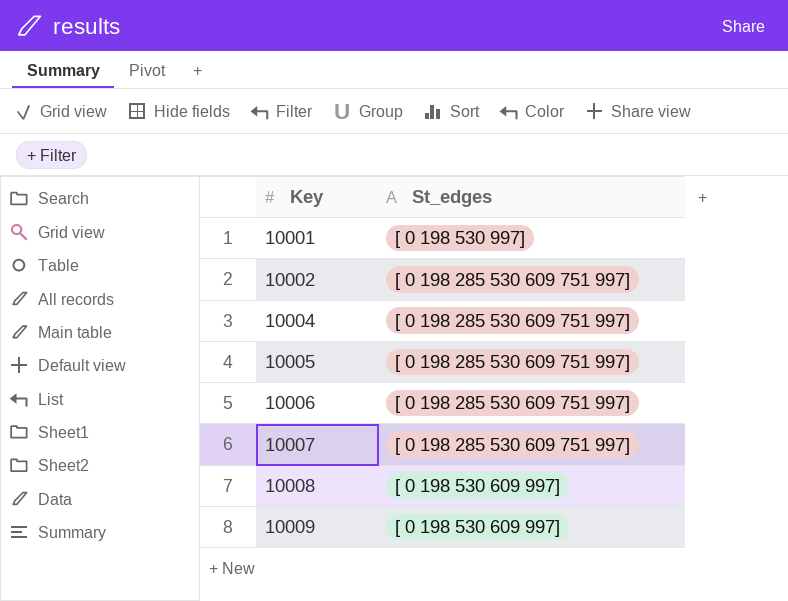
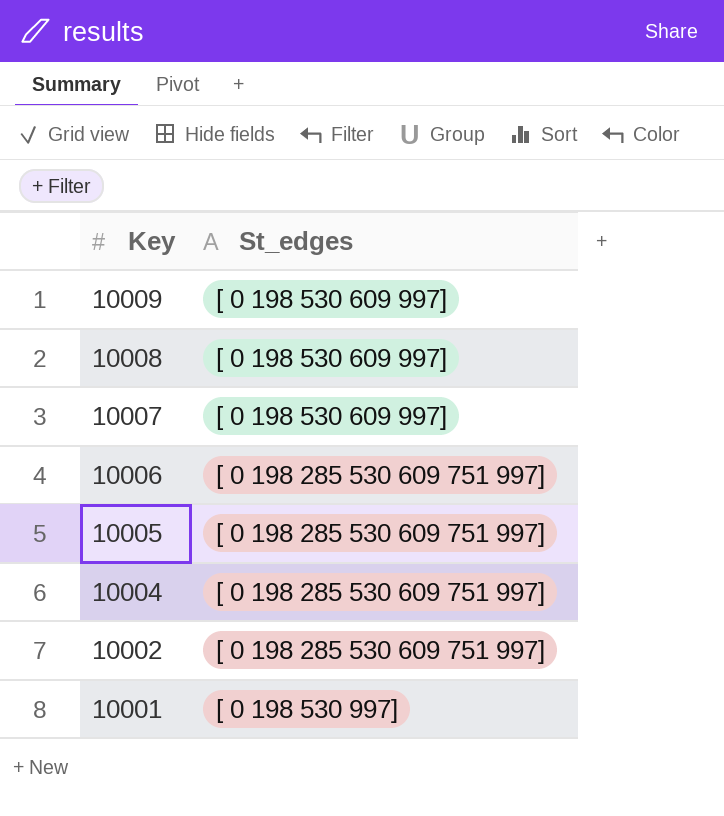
row order: Key ascending -> Key descending
10007 | St_edges: [ 0 198 285 530 609 751 997] -> [ 0 198 530 609 997]

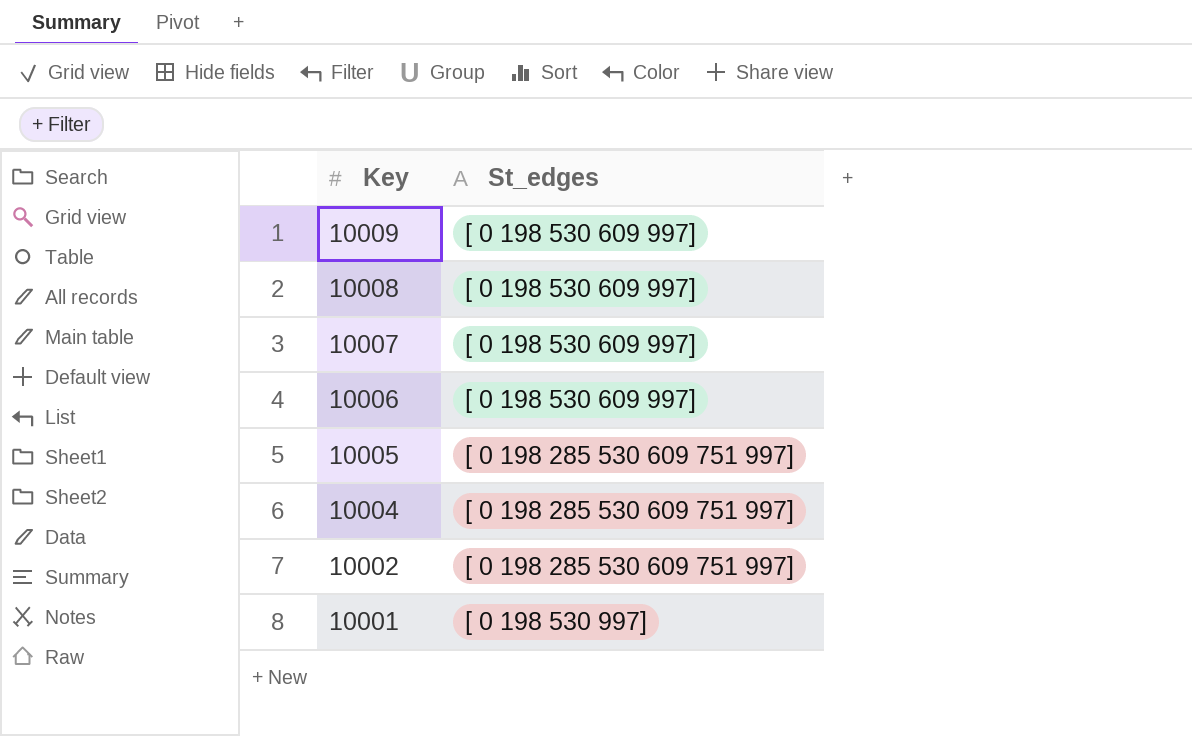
10006 | St_edges: [ 0 198 285 530 609 751 997] -> [ 0 198 530 609 997]

